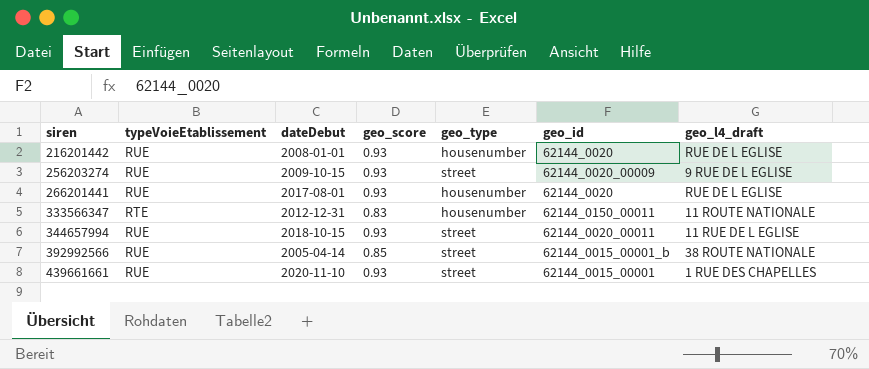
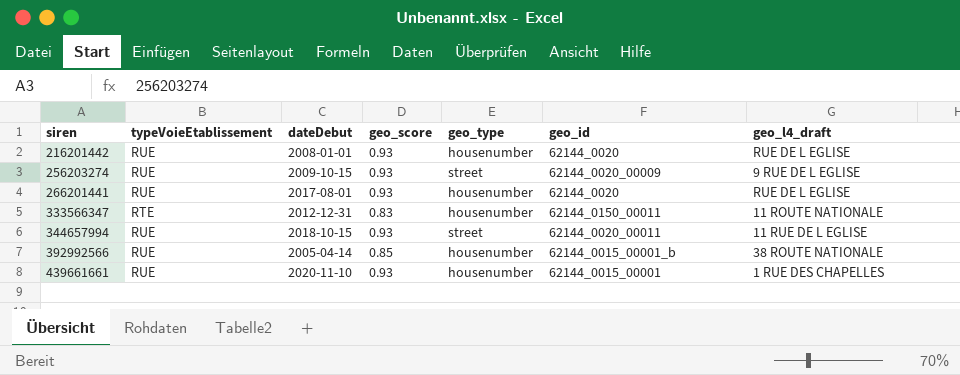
392992566 | geo_type: street -> housenumber
439661661 | geo_type: street -> housenumber

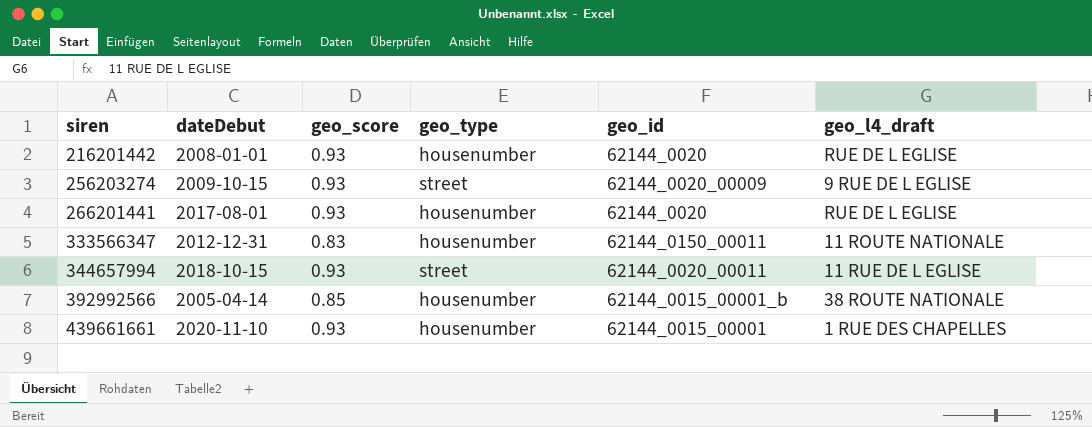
column typeVoieEtablissement | position: 2 -> none

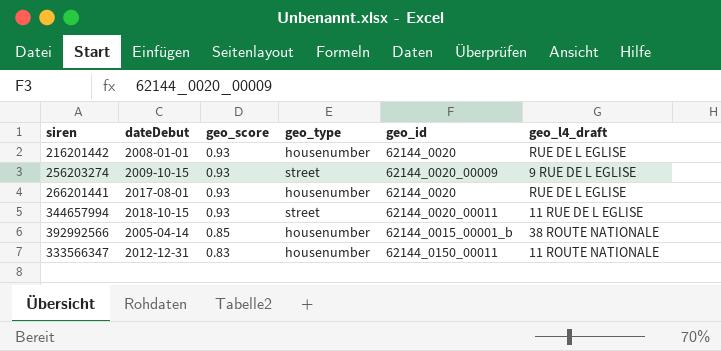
row order: siren ascending -> geo_score descending
row 439661661: 2020-11-10 | 0.93 | housenumber | 62144_0015_00001 | 1 RUE DES CHAPELLES -> none

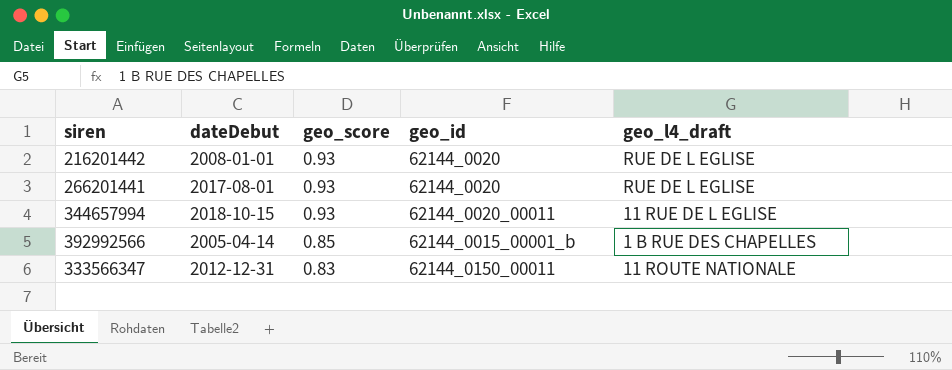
column geo_type | position: 4 -> none
row 256203274: 2009-10-15 | 0.93 | street | 62144_0020_00009 | 9 RUE DE L EGLISE -> none
392992566 | geo_l4_draft: 38 ROUTE NATIONALE -> 1 B RUE DES CHAPELLES

